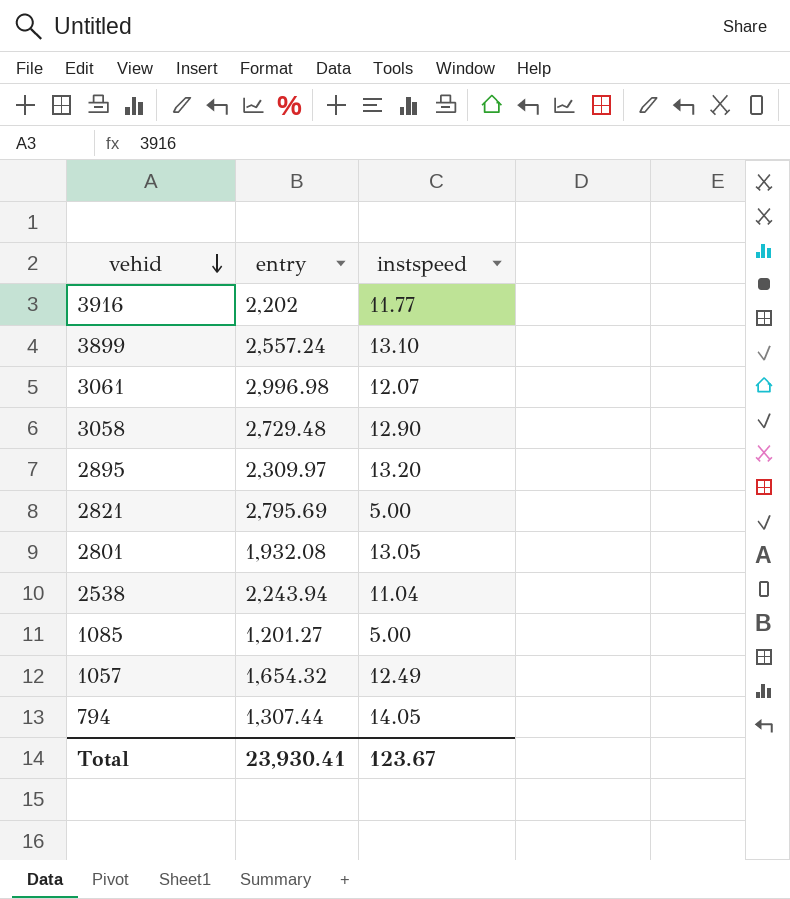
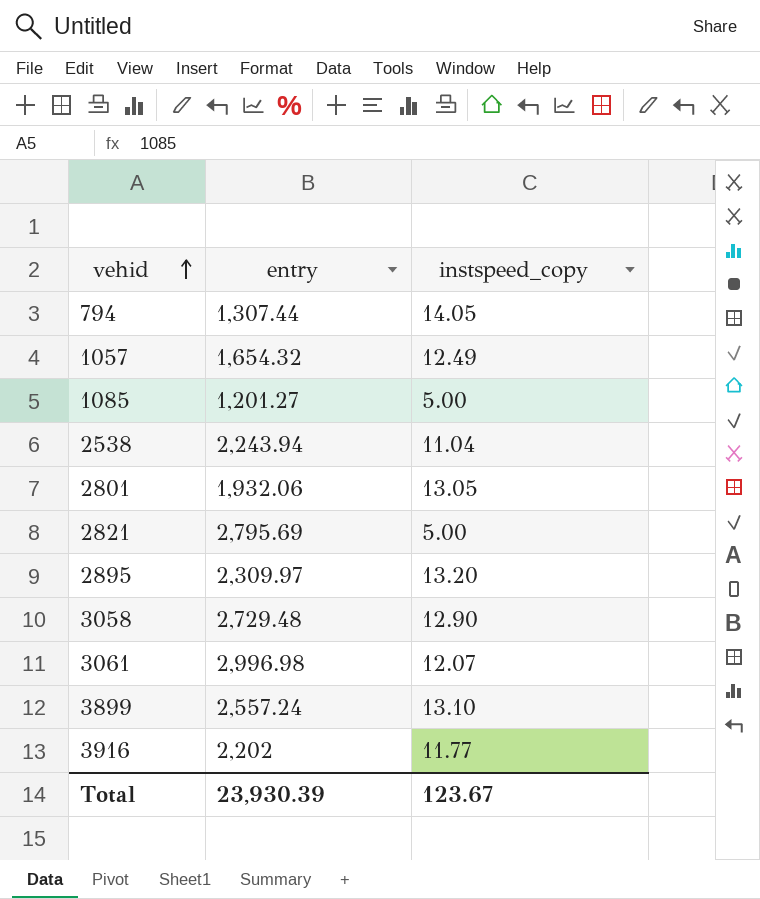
row order: vehid descending -> vehid ascending
column name: instspeed -> instspeed_copy
2801 | entry: 1,932.08 -> 1,932.06
Total | entry: 23,930.41 -> 23,930.39

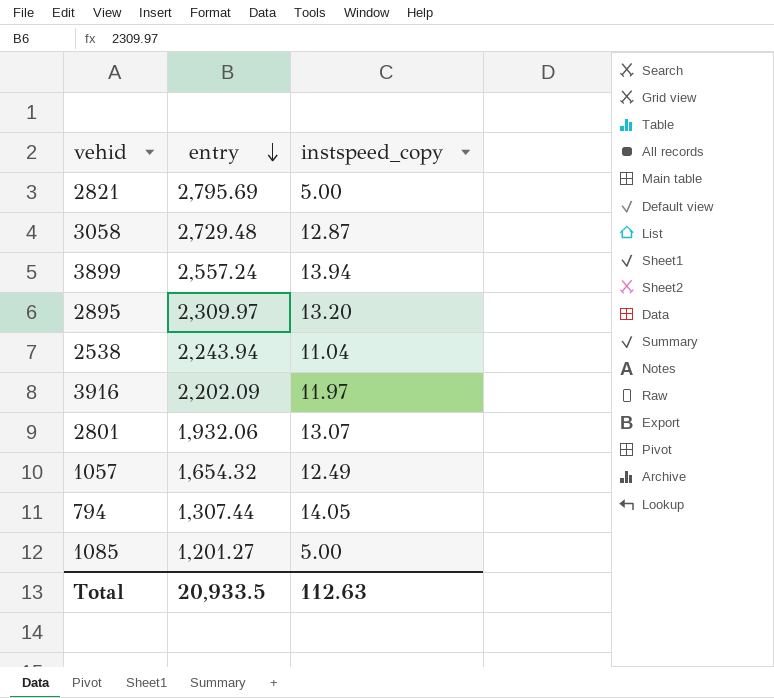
row order: vehid ascending -> entry descending
row 3061: 2,996.98 | 12.07 -> none
3058 | instspeed_copy: 12.90 -> 12.87
3899 | instspeed_copy: 13.10 -> 13.94
3916 | entry: 2,202 -> 2,202.09
3916 | instspeed_copy: 11.77 -> 11.97
2801 | instspeed_copy: 13.05 -> 13.07
Total | entry: 23,930.39 -> 20,933.5
Total | instspeed_copy: 123.67 -> 112.63

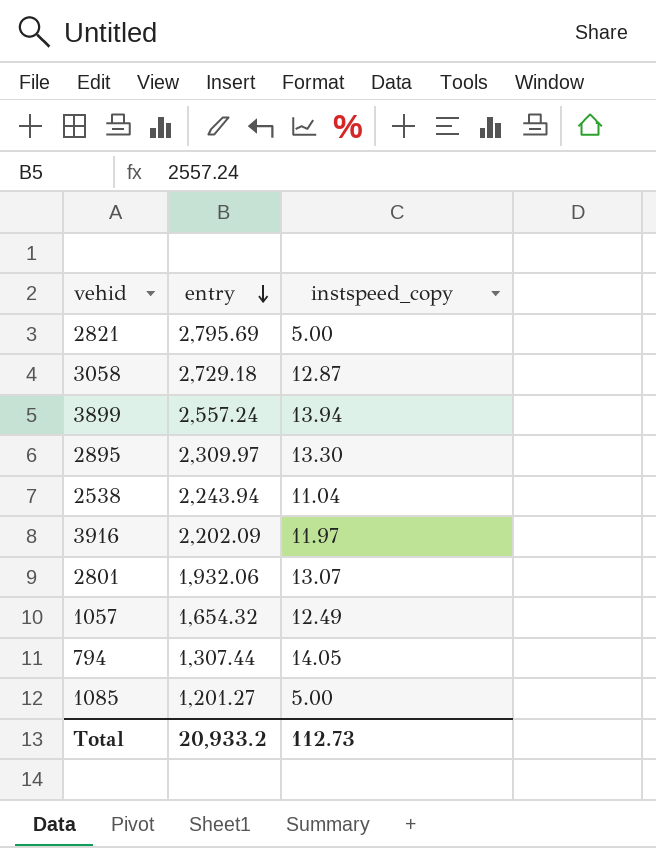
3058 | entry: 2,729.48 -> 2,729.18
2895 | instspeed_copy: 13.20 -> 13.30
Total | entry: 20,933.5 -> 20,933.2
Total | instspeed_copy: 112.63 -> 112.73

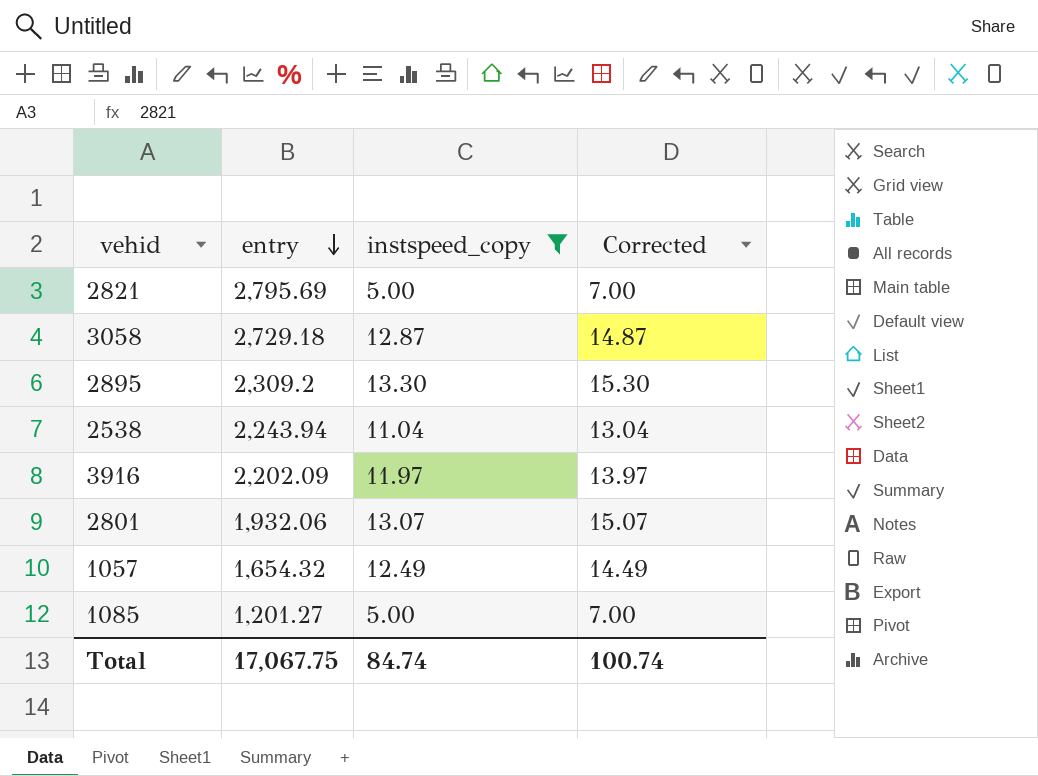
filter: none -> instspeed_copy <= 13.30
column Corrected | formula: none -> [instspeed_copy] + 2
2895 | entry: 2,309.97 -> 2,309.2
Total | entry: 20,933.2 -> 17,067.75
Total | instspeed_copy: 112.73 -> 84.74

